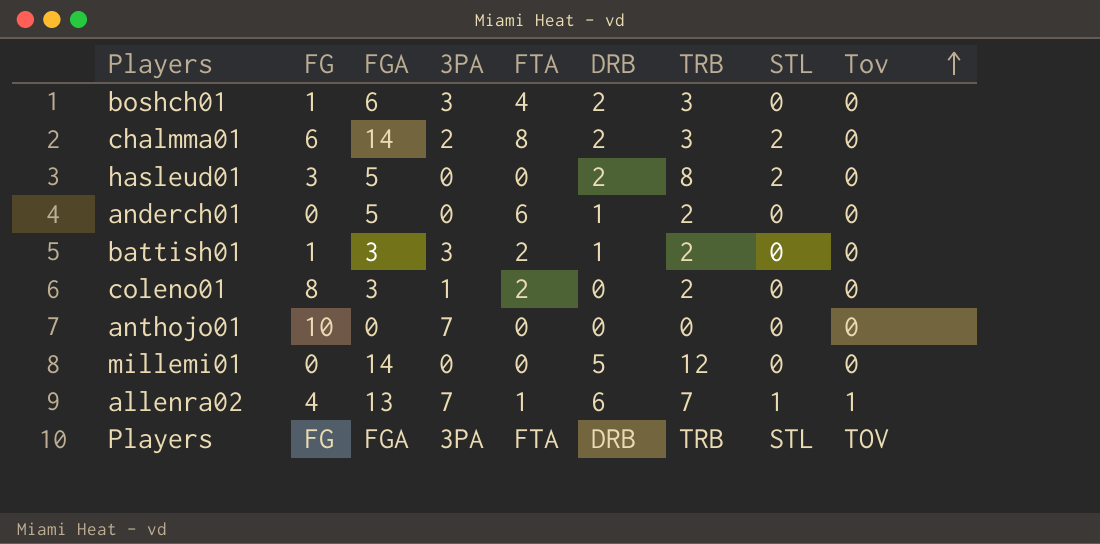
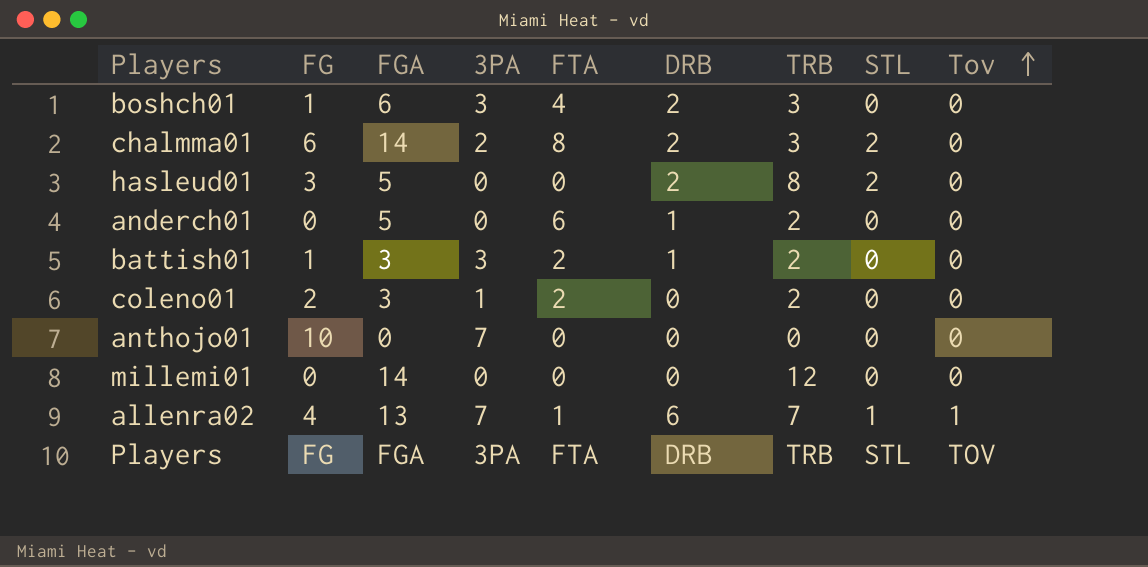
coleno01 | FG: 8 -> 2
millemi01 | DRB: 5 -> 0

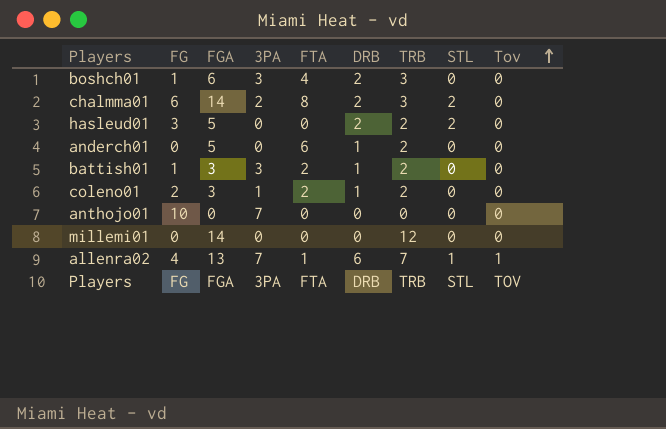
hasleud01 | TRB: 8 -> 2
coleno01 | DRB: 0 -> 1

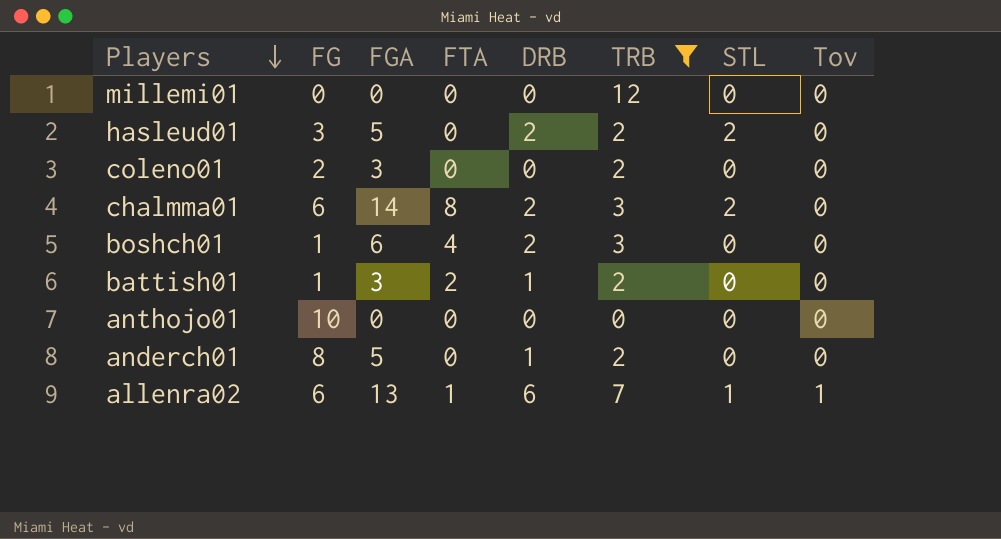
filter: none -> TRB != TRB
row order: Tov ascending -> Players descending
column 3PA | position: 4 -> none
millemi01 | FGA: 14 -> 0
coleno01 | FTA: 2 -> 0
coleno01 | DRB: 1 -> 0
anderch01 | FG: 0 -> 8
anderch01 | FTA: 6 -> 0
allenra02 | FG: 4 -> 6

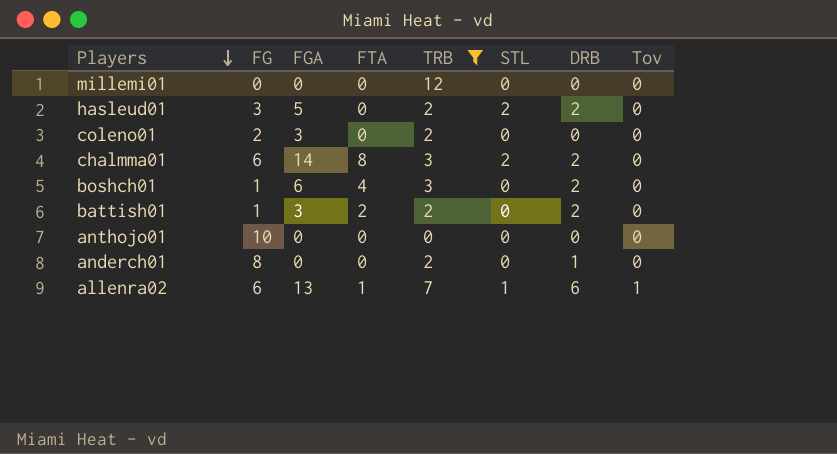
column DRB | position: 5 -> 7
battish01 | DRB: 1 -> 2
anderch01 | FGA: 5 -> 0

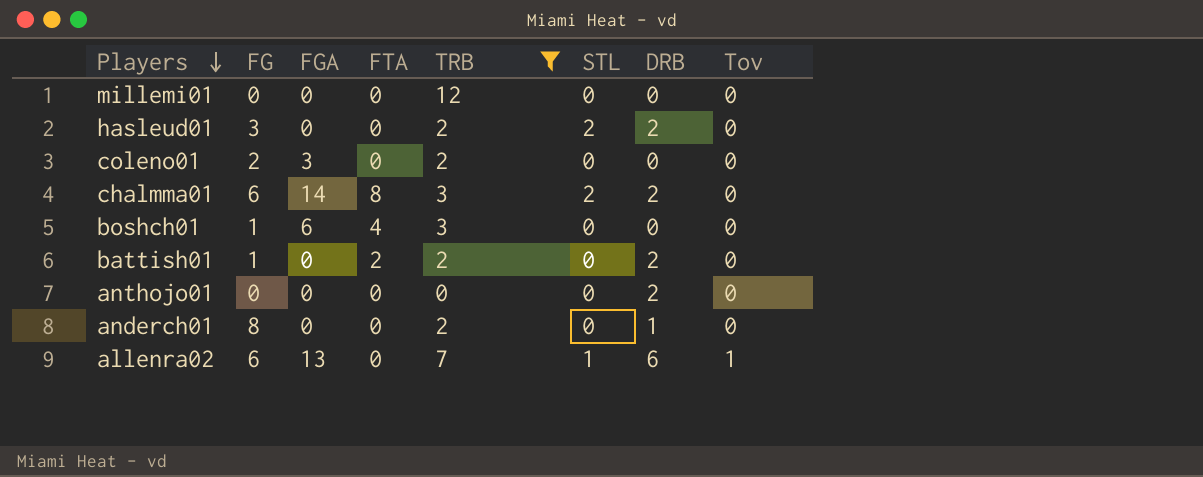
hasleud01 | FGA: 5 -> 0
boshch01 | DRB: 2 -> 0
battish01 | FGA: 3 -> 0
anthojo01 | FG: 10 -> 0
anthojo01 | DRB: 0 -> 2
allenra02 | FTA: 1 -> 0

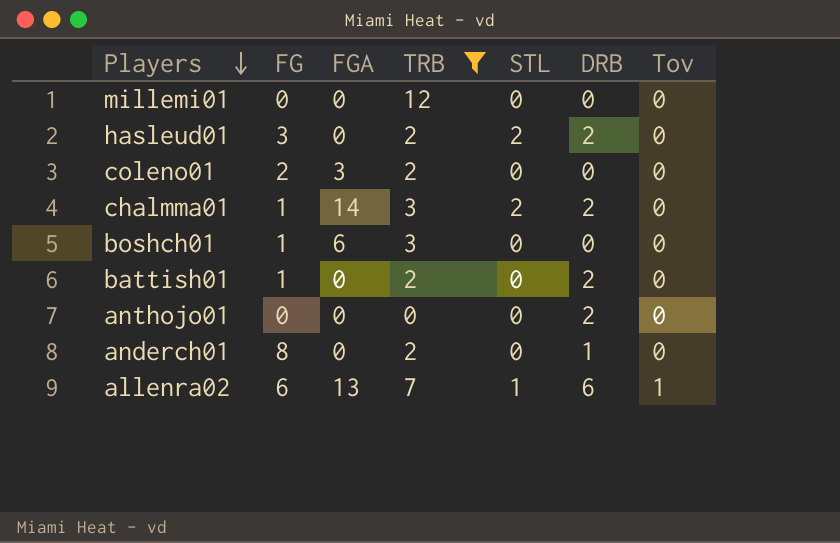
column FTA | position: 4 -> none
chalmma01 | FG: 6 -> 1

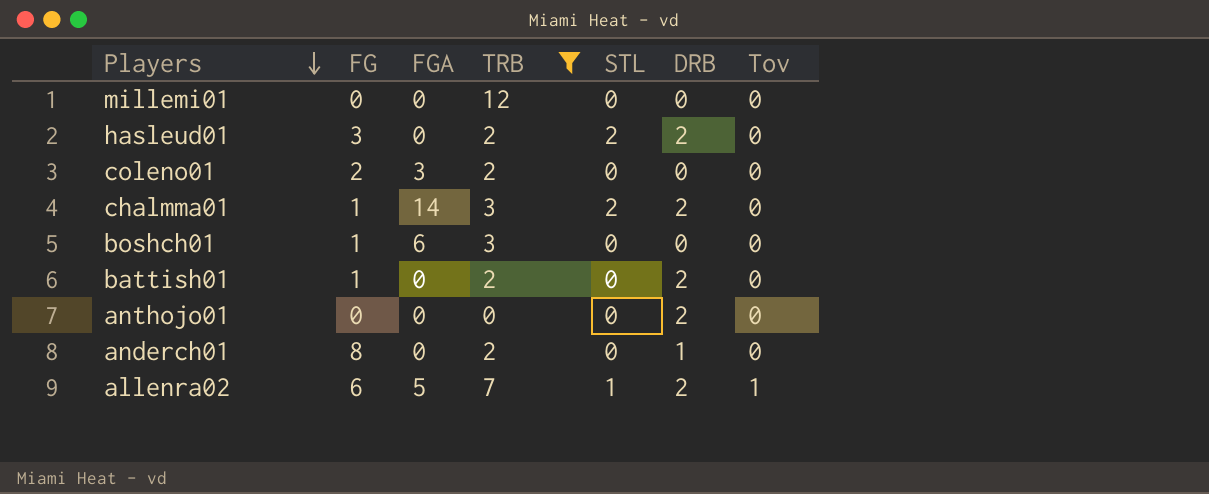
allenra02 | FGA: 13 -> 5
allenra02 | DRB: 6 -> 2

